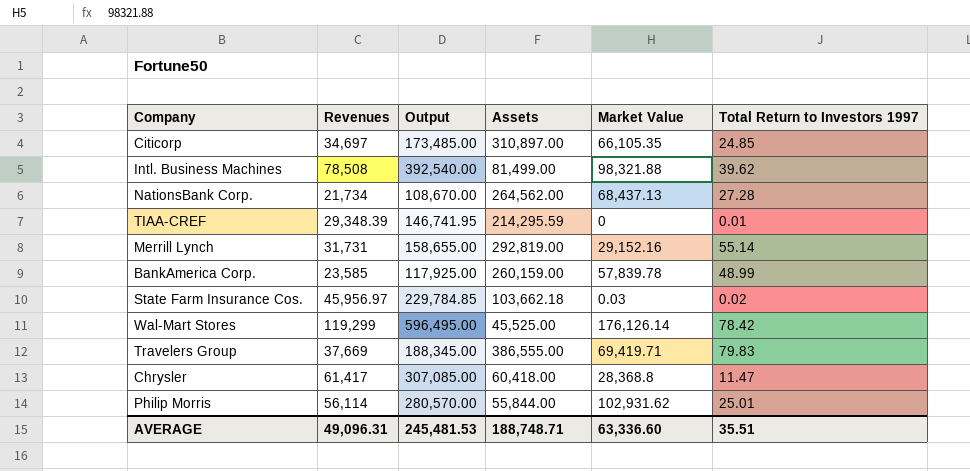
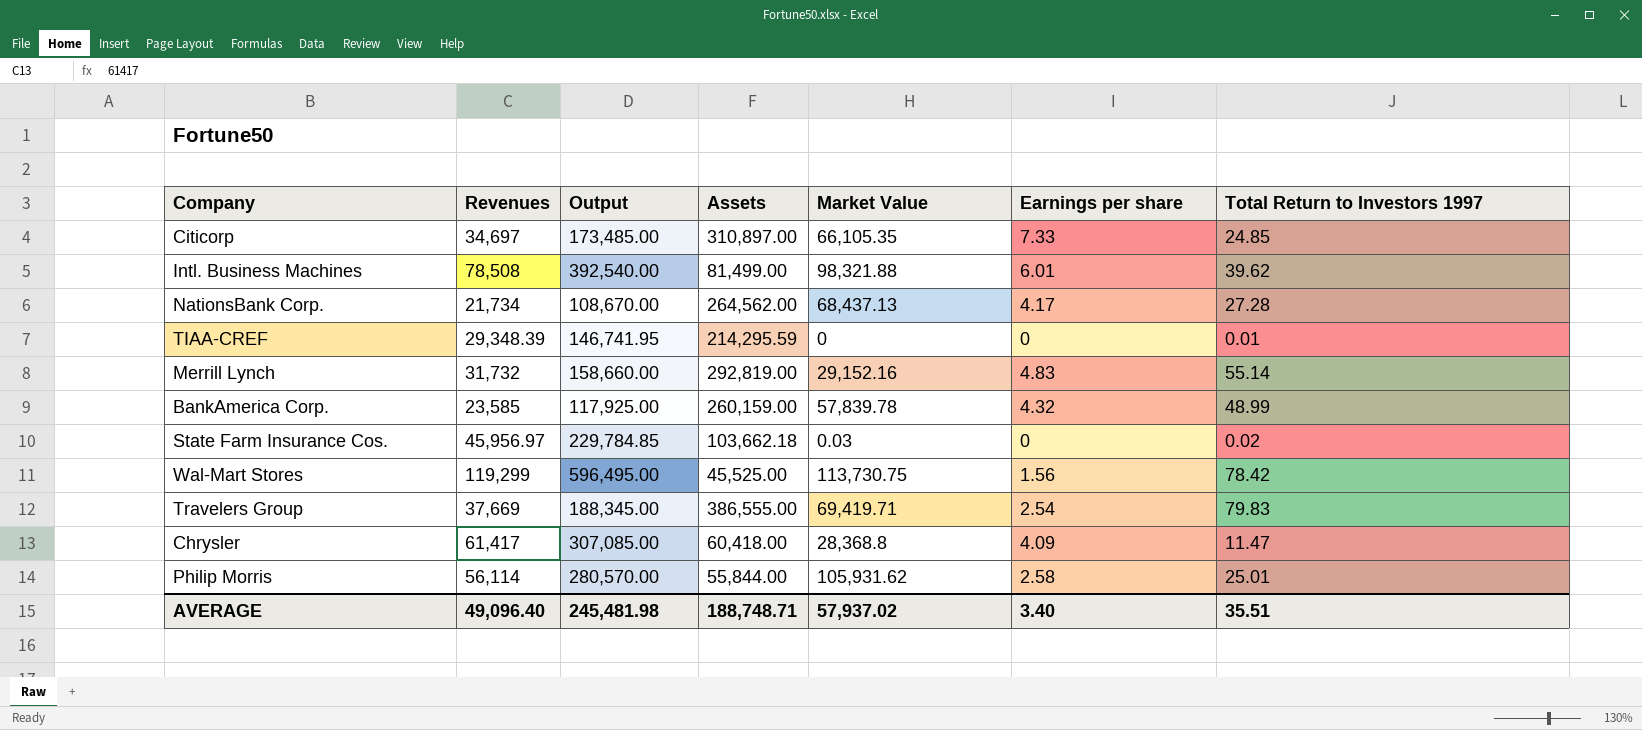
column Earnings per share | position: none -> 6
Merrill Lynch | Revenues: 31,731 -> 31,732
Merrill Lynch | Output: 158,655.00 -> 158,660.00
Wal-Mart Stores | Market Value: 176,126.14 -> 113,730.75
Philip Morris | Market Value: 102,931.62 -> 105,931.62
AVERAGE | Revenues: 49,096.31 -> 49,096.40
AVERAGE | Output: 245,481.53 -> 245,481.98
AVERAGE | Market Value: 63,336.60 -> 57,937.02

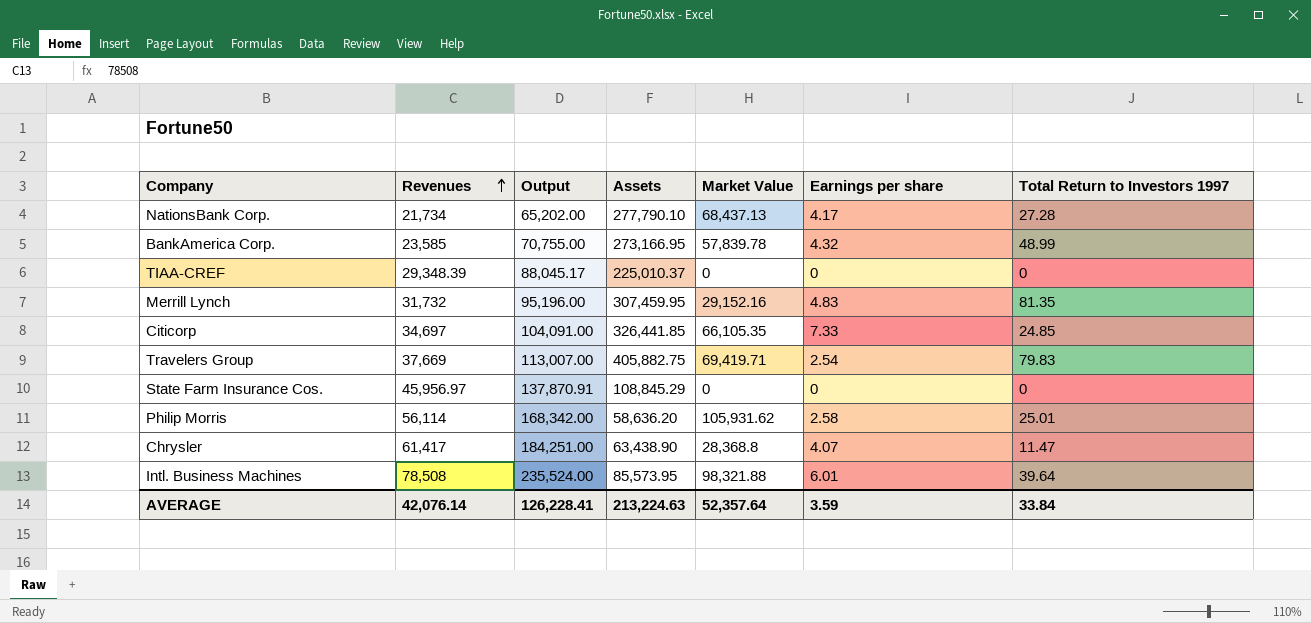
row order: none -> Revenues ascending
column Output | formula: [Revenues] * 5 -> [Revenues] * 3
row Wal-Mart Stores: 119,299 | 596,495.00 | 45,525.00 | 113,730.75 | 1.56 | 78.42 -> none
NationsBank Corp. | Assets: 264,562.00 -> 277,790.10
BankAmerica Corp. | Assets: 260,159.00 -> 273,166.95
TIAA-CREF | Assets: 214,295.59 -> 225,010.37
TIAA-CREF | Total Return to Investors 1997: 0.01 -> 0
Merrill Lynch | Assets: 292,819.00 -> 307,459.95
Merrill Lynch | Total Return to Investors 1997: 55.14 -> 81.35
Citicorp | Assets: 310,897.00 -> 326,441.85
Travelers Group | Assets: 386,555.00 -> 405,882.75
State Farm Insurance Cos. | Assets: 103,662.18 -> 108,845.29
State Farm Insurance Cos. | Market Value: 0.03 -> 0
State Farm Insurance Cos. | Total Return to Investors 1997: 0.02 -> 0
Philip Morris | Assets: 55,844.00 -> 58,636.20
Chrysler | Assets: 60,418.00 -> 63,438.90
Chrysler | Earnings per share: 4.09 -> 4.07
Intl. Business Machines | Assets: 81,499.00 -> 85,573.95
Intl. Business Machines | Total Return to Investors 1997: 39.62 -> 39.64
AVERAGE | Revenues: 49,096.40 -> 42,076.14
AVERAGE | Output: 245,481.98 -> 126,228.41
AVERAGE | Assets: 188,748.71 -> 213,224.63
AVERAGE | Market Value: 57,937.02 -> 52,357.64
AVERAGE | Earnings per share: 3.40 -> 3.59
AVERAGE | Total Return to Investors 1997: 35.51 -> 33.84

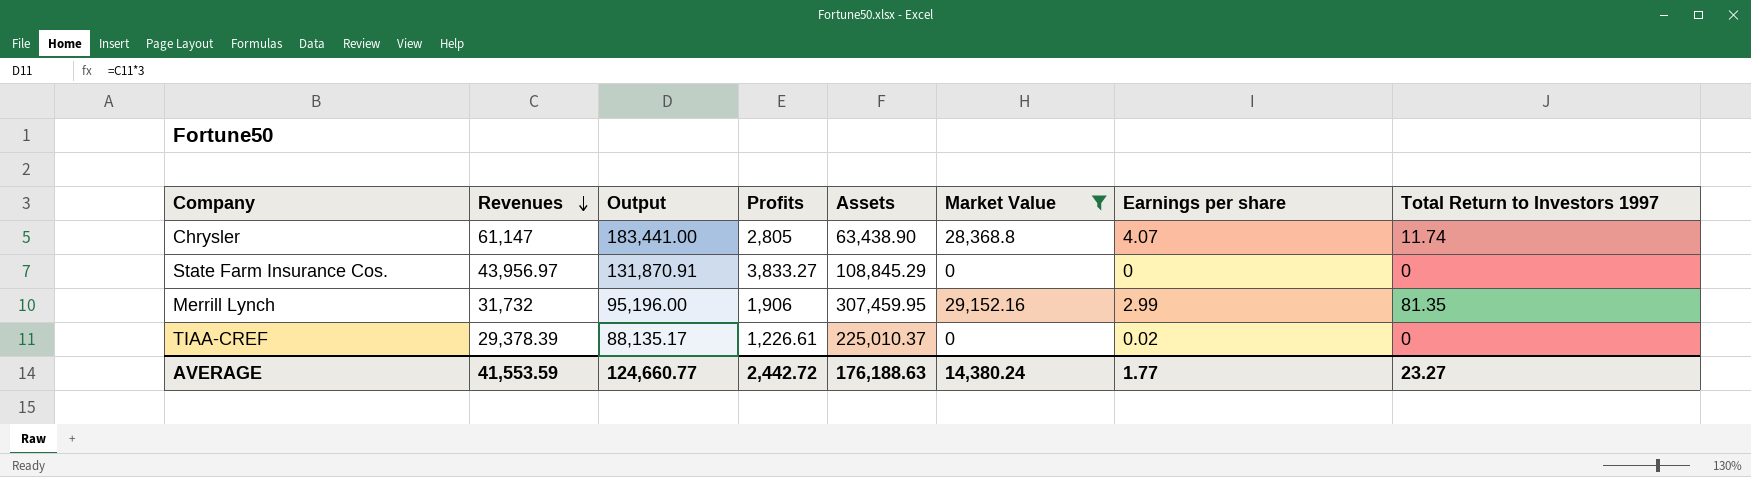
filter: none -> Market Value <= 29,152.16
row order: Revenues ascending -> Revenues descending
column Profits | position: none -> 4
Chrysler | Revenues: 61,417 -> 61,147
Chrysler | Output: 184,251.00 -> 183,441.00
Chrysler | Total Return to Investors 1997: 11.47 -> 11.74
State Farm Insurance Cos. | Revenues: 45,956.97 -> 43,956.97
State Farm Insurance Cos. | Output: 137,870.91 -> 131,870.91
Merrill Lynch | Earnings per share: 4.83 -> 2.99
TIAA-CREF | Revenues: 29,348.39 -> 29,378.39
TIAA-CREF | Output: 88,045.17 -> 88,135.17
TIAA-CREF | Earnings per share: 0 -> 0.02
AVERAGE | Revenues: 42,076.14 -> 41,553.59
AVERAGE | Output: 126,228.41 -> 124,660.77
AVERAGE | Assets: 213,224.63 -> 176,188.63
AVERAGE | Market Value: 52,357.64 -> 14,380.24
AVERAGE | Earnings per share: 3.59 -> 1.77
AVERAGE | Total Return to Investors 1997: 33.84 -> 23.27

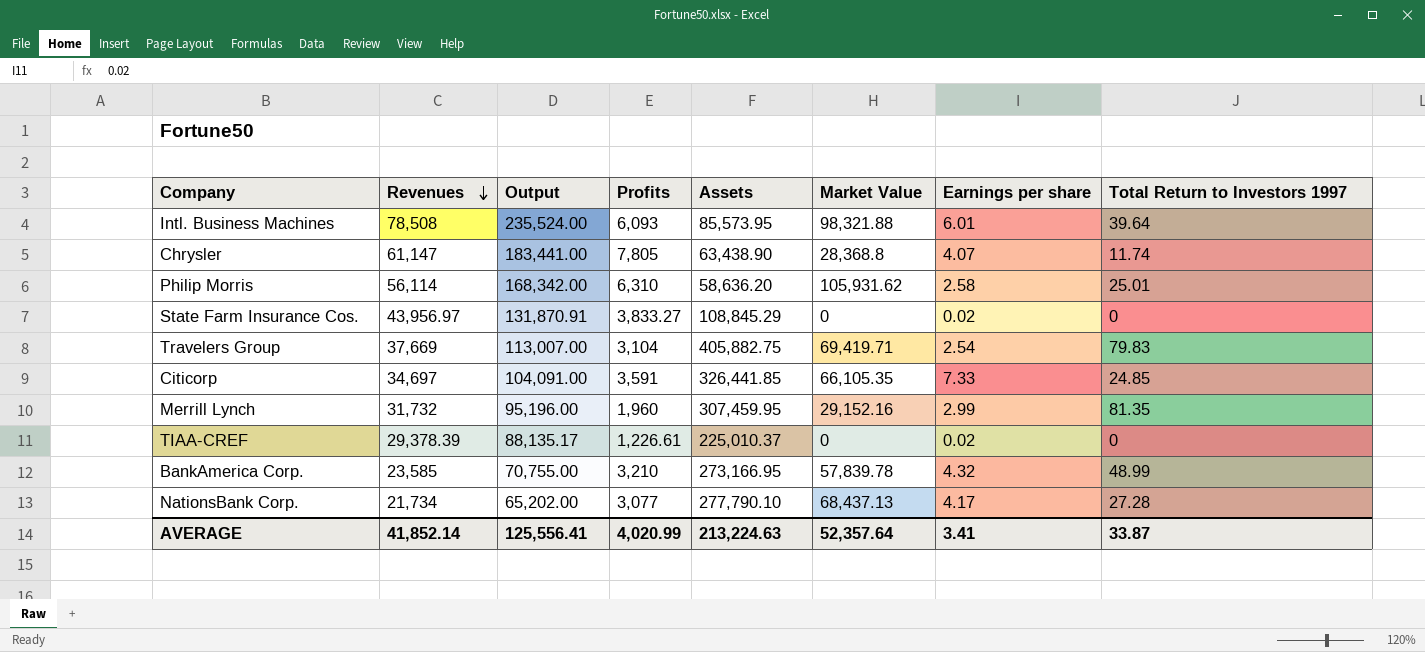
filter: Market Value <= 29,152.16 -> none
Chrysler | Profits: 2,805 -> 7,805
State Farm Insurance Cos. | Earnings per share: 0 -> 0.02
Merrill Lynch | Profits: 1,906 -> 1,960
AVERAGE | Revenues: 41,553.59 -> 41,852.14
AVERAGE | Output: 124,660.77 -> 125,556.41
AVERAGE | Profits: 2,442.72 -> 4,020.99
AVERAGE | Assets: 176,188.63 -> 213,224.63
AVERAGE | Market Value: 14,380.24 -> 52,357.64
AVERAGE | Earnings per share: 1.77 -> 3.41
AVERAGE | Total Return to Investors 1997: 23.27 -> 33.87

